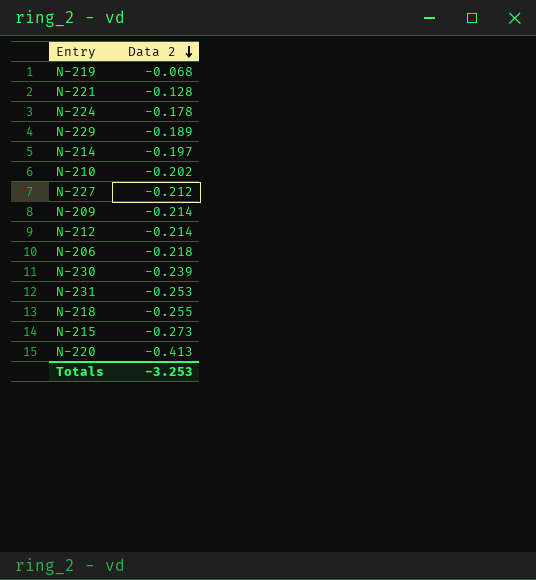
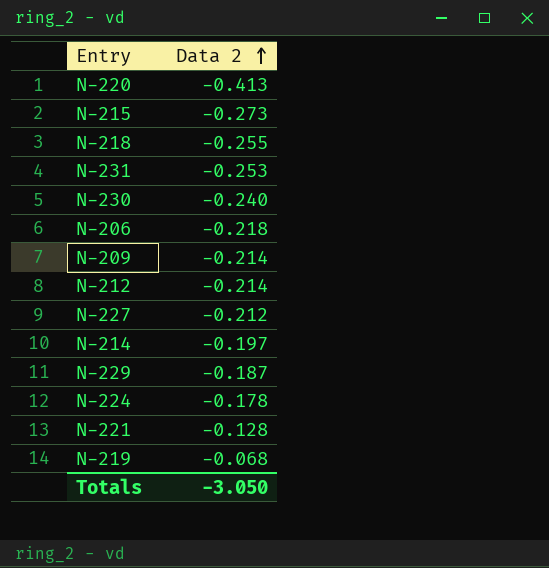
row order: Data 2 descending -> Data 2 ascending
row N-210: -0.202 -> none
N-230 | Data 2: -0.239 -> -0.240
N-229 | Data 2: -0.189 -> -0.187
Totals | Data 2: -3.253 -> -3.050

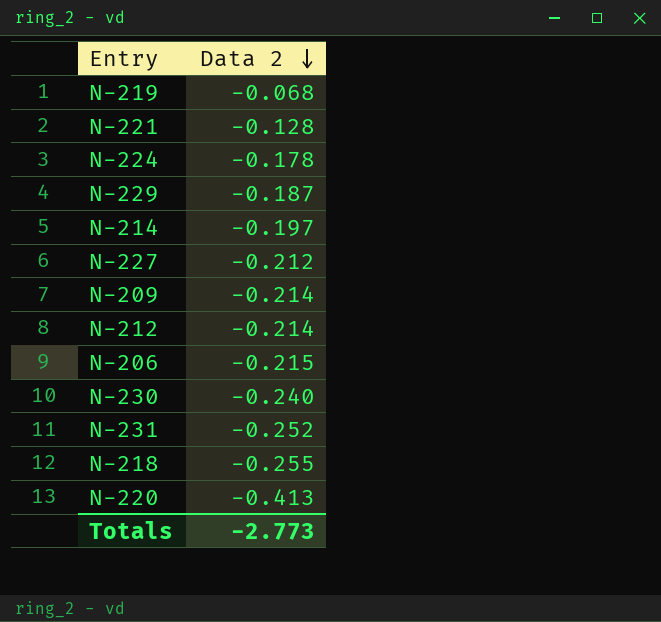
row order: Data 2 ascending -> Data 2 descending
row N-215: -0.273 -> none
N-206 | Data 2: -0.218 -> -0.215
N-231 | Data 2: -0.253 -> -0.252
Totals | Data 2: -3.050 -> -2.773

